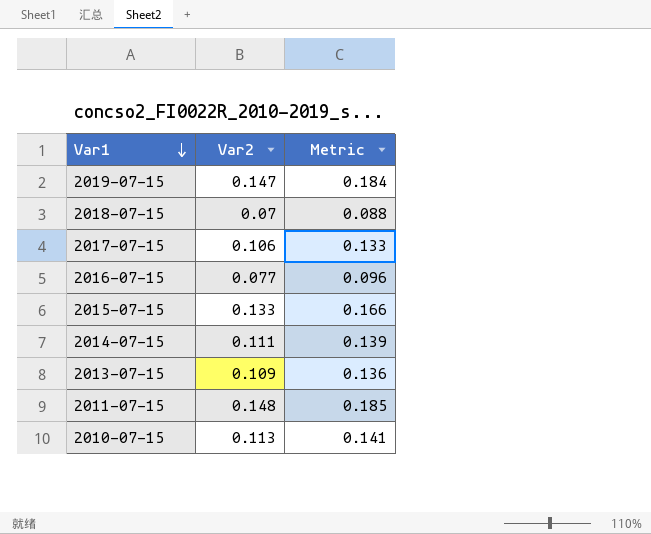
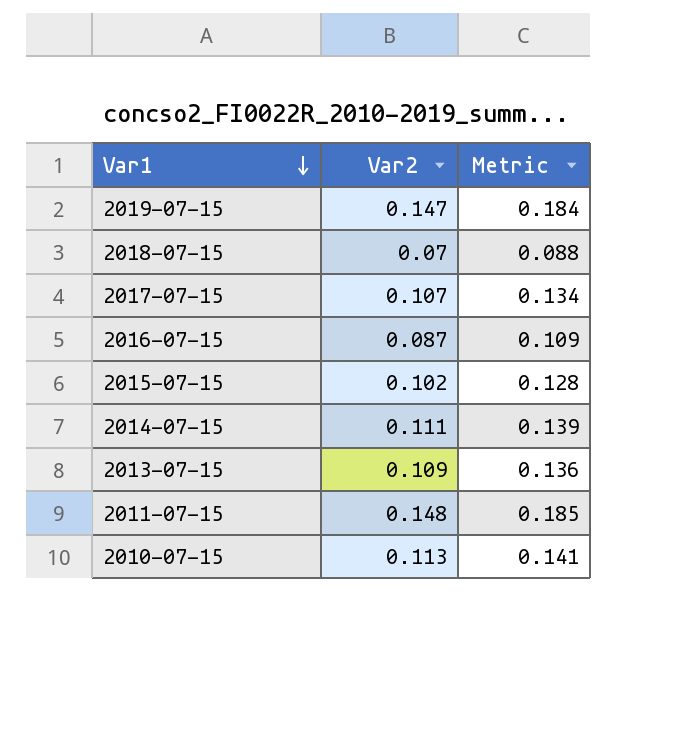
2017-07-15 | Var2: 0.106 -> 0.107
2017-07-15 | Metric: 0.133 -> 0.134
2016-07-15 | Var2: 0.077 -> 0.087
2016-07-15 | Metric: 0.096 -> 0.109
2015-07-15 | Var2: 0.133 -> 0.102
2015-07-15 | Metric: 0.166 -> 0.128

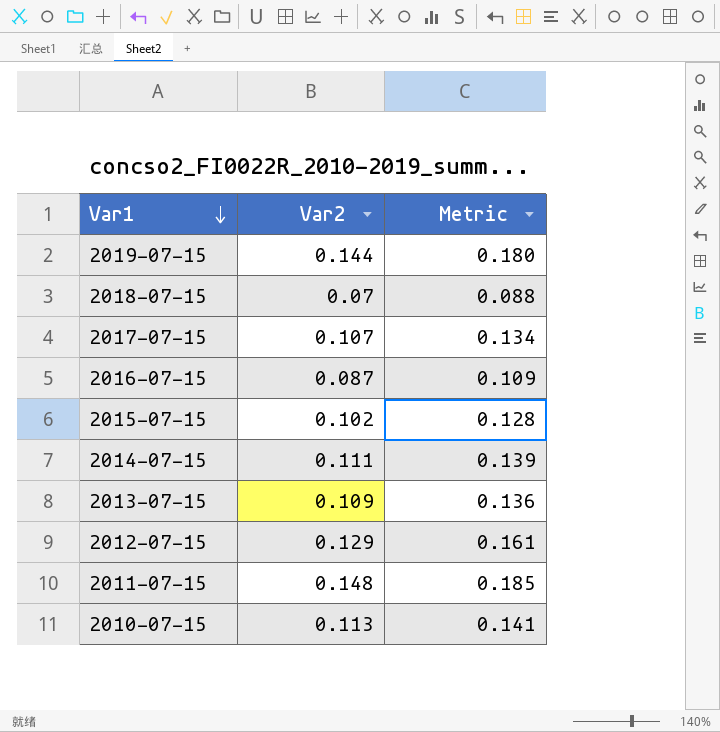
2019-07-15 | Var2: 0.147 -> 0.144
2019-07-15 | Metric: 0.184 -> 0.180
row 2012-07-15: none -> 0.129 | 0.161

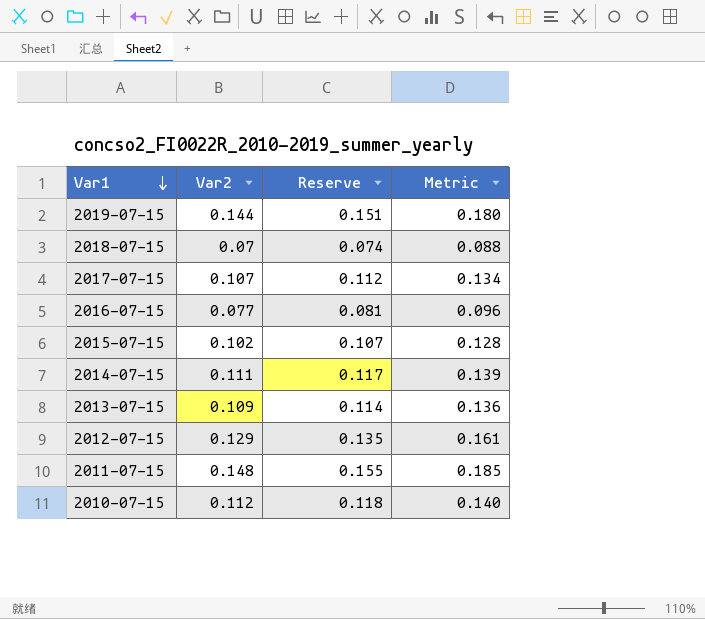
column Reserve | formula: none -> [Var2] * 1.05
2016-07-15 | Var2: 0.087 -> 0.077
2016-07-15 | Metric: 0.109 -> 0.096
2010-07-15 | Var2: 0.113 -> 0.112
2010-07-15 | Metric: 0.141 -> 0.140

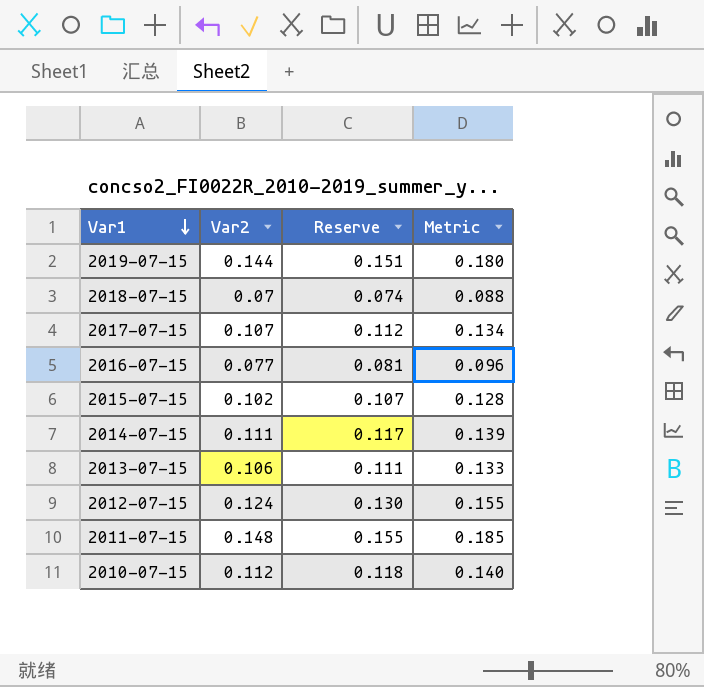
2013-07-15 | Var2: 0.109 -> 0.106
2013-07-15 | Reserve: 0.114 -> 0.111
2013-07-15 | Metric: 0.136 -> 0.133
2012-07-15 | Var2: 0.129 -> 0.124
2012-07-15 | Reserve: 0.135 -> 0.130
2012-07-15 | Metric: 0.161 -> 0.155

